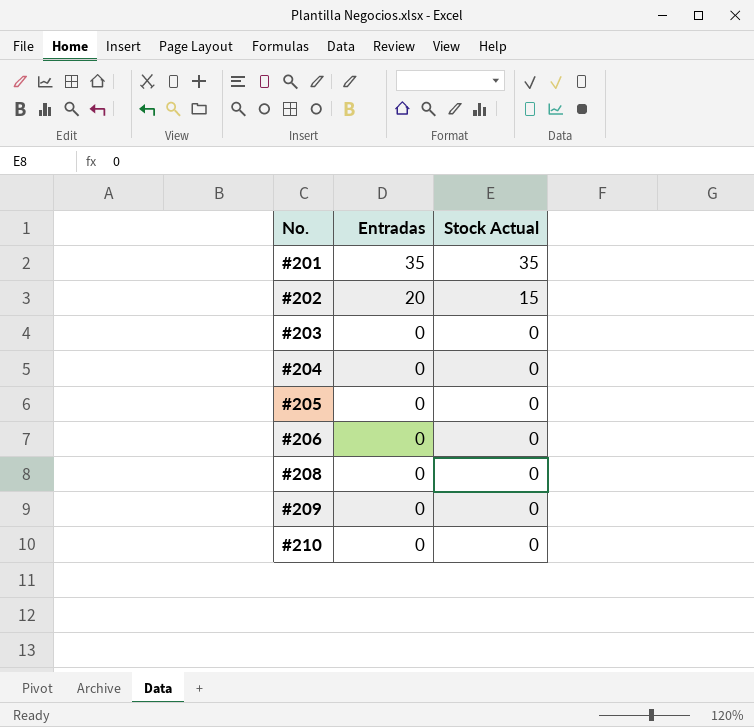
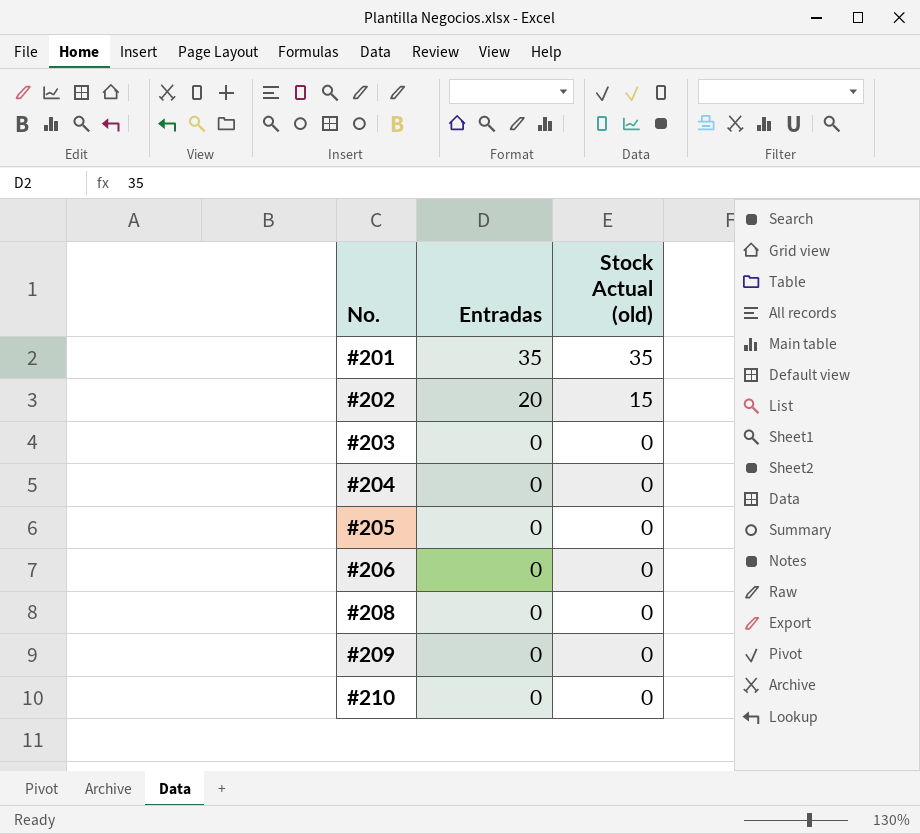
column name: Stock Actual -> Stock Actual (old)

